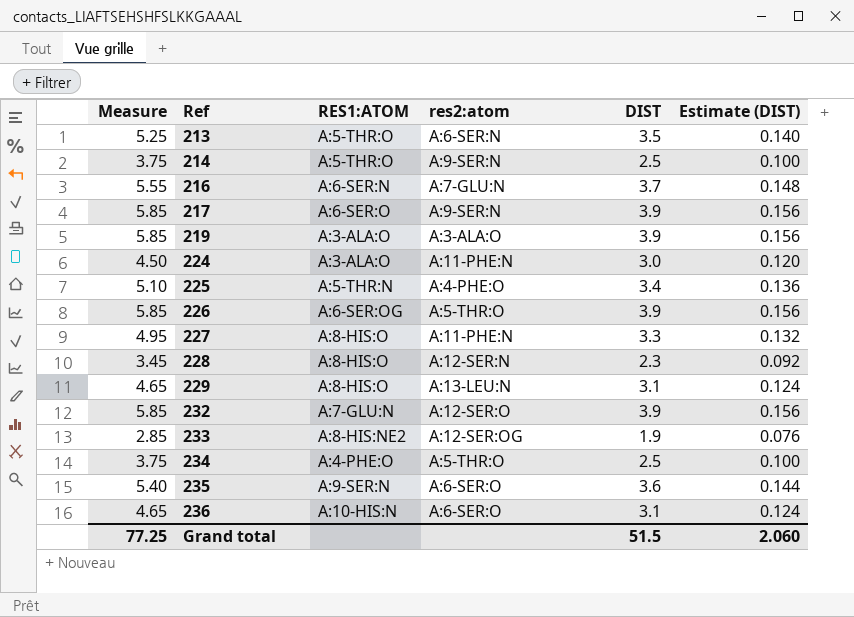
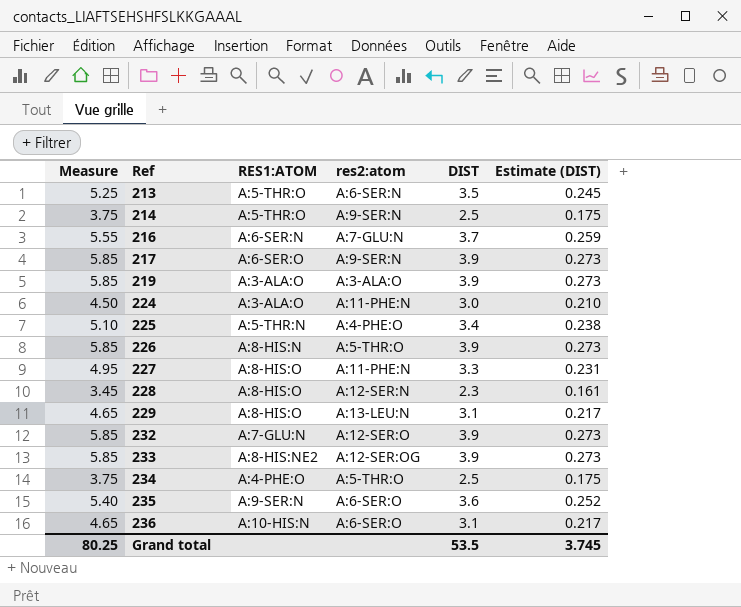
column Estimate (DIST) | formula: [DIST] * 0.04 -> [DIST] * 0.07
226 | RES1:ATOM: A:6-SER:OG -> A:8-HIS:N
233 | Measure: 2.85 -> 5.85
233 | DIST: 1.9 -> 3.9
Grand total | Measure: 77.25 -> 80.25
Grand total | DIST: 51.5 -> 53.5
Grand total | Estimate (DIST): 2.060 -> 3.745

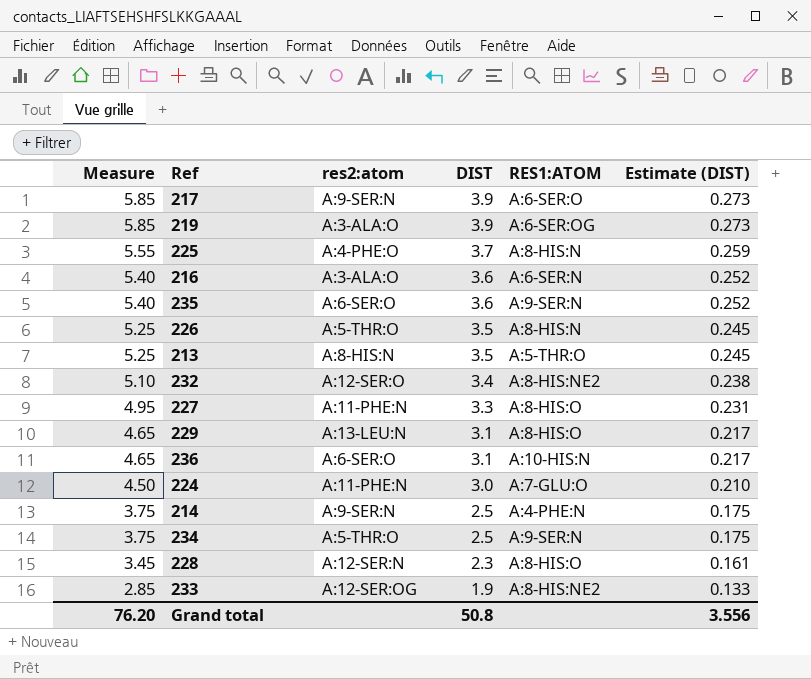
row order: Ref ascending -> Measure descending
column RES1:ATOM | position: 3 -> 5
219 | RES1:ATOM: A:3-ALA:O -> A:6-SER:OG
225 | Measure: 5.10 -> 5.55
225 | DIST: 3.4 -> 3.7
225 | RES1:ATOM: A:5-THR:N -> A:8-HIS:N
225 | Estimate (DIST): 0.238 -> 0.259
216 | Measure: 5.55 -> 5.40
216 | res2:atom: A:7-GLU:N -> A:3-ALA:O
216 | DIST: 3.7 -> 3.6
216 | Estimate (DIST): 0.259 -> 0.252
226 | Measure: 5.85 -> 5.25
226 | DIST: 3.9 -> 3.5
226 | Estimate (DIST): 0.273 -> 0.245
213 | res2:atom: A:6-SER:N -> A:8-HIS:N
232 | Measure: 5.85 -> 5.10
232 | DIST: 3.9 -> 3.4
232 | RES1:ATOM: A:7-GLU:N -> A:8-HIS:NE2
232 | Estimate (DIST): 0.273 -> 0.238
224 | RES1:ATOM: A:3-ALA:O -> A:7-GLU:O
214 | RES1:ATOM: A:5-THR:O -> A:4-PHE:N
234 | RES1:ATOM: A:4-PHE:O -> A:9-SER:N
233 | Measure: 5.85 -> 2.85
233 | DIST: 3.9 -> 1.9
233 | Estimate (DIST): 0.273 -> 0.133
Grand total | Measure: 80.25 -> 76.20
Grand total | DIST: 53.5 -> 50.8
Grand total | Estimate (DIST): 3.745 -> 3.556

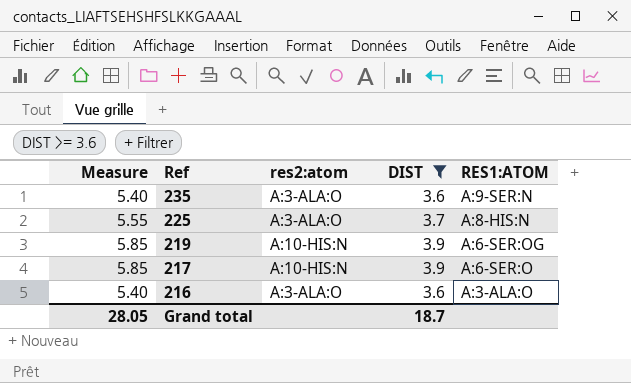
filter: none -> DIST >= 3.6
row order: Measure descending -> Ref descending
column Estimate (DIST) | formula: [DIST] * 0.07 -> none
235 | res2:atom: A:6-SER:O -> A:3-ALA:O
225 | res2:atom: A:4-PHE:O -> A:3-ALA:O
219 | res2:atom: A:3-ALA:O -> A:10-HIS:N
217 | res2:atom: A:9-SER:N -> A:10-HIS:N
216 | RES1:ATOM: A:6-SER:N -> A:3-ALA:O
Grand total | Measure: 76.20 -> 28.05
Grand total | DIST: 50.8 -> 18.7

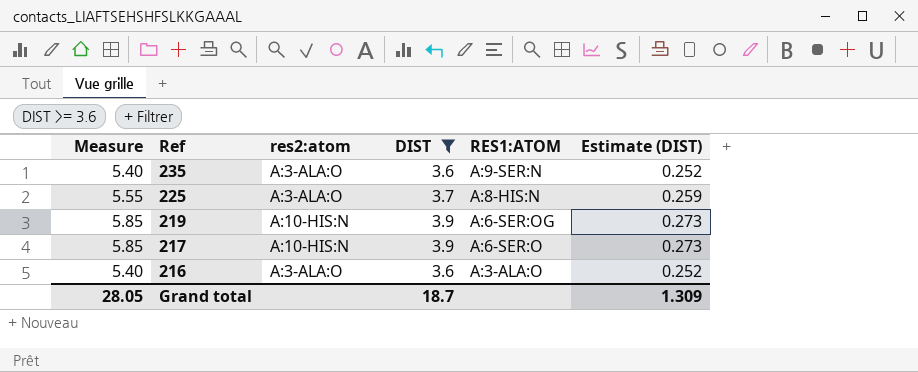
column Estimate (DIST) | formula: none -> [DIST] * 0.07

